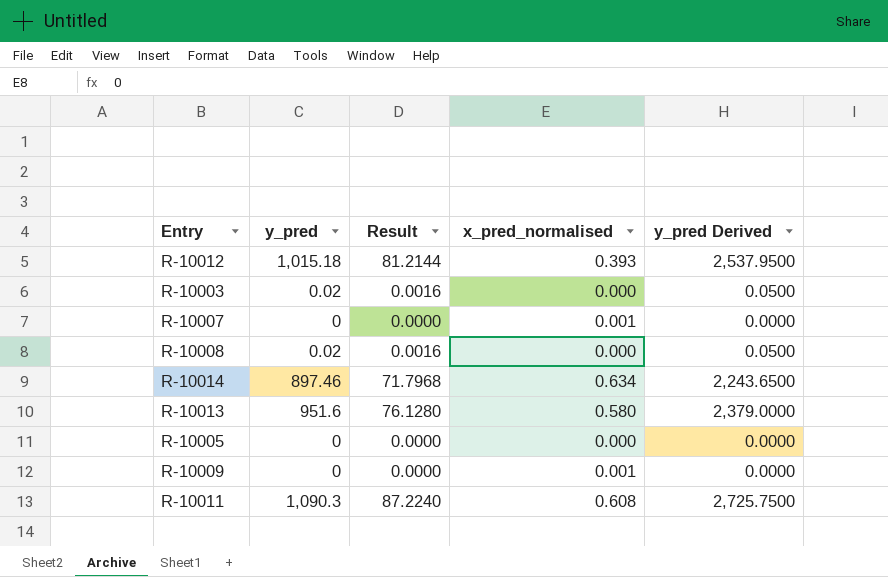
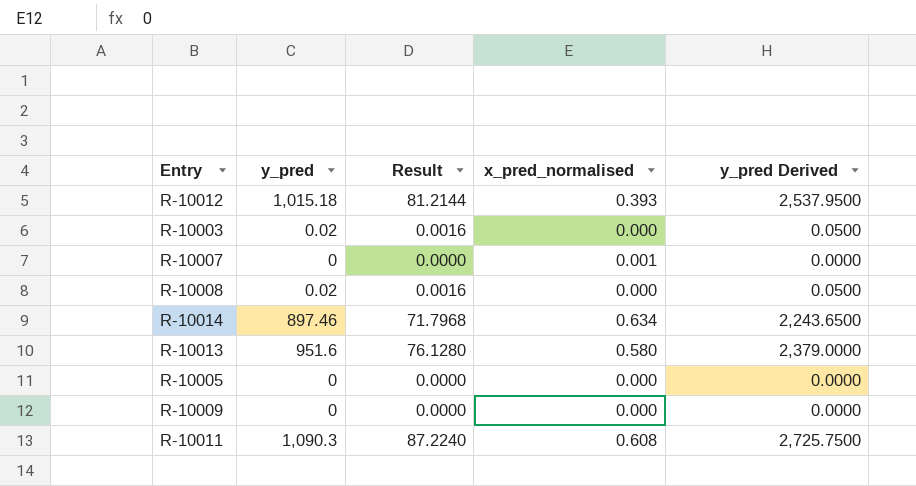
R-10009 | x_pred_normalised: 0.001 -> 0.000

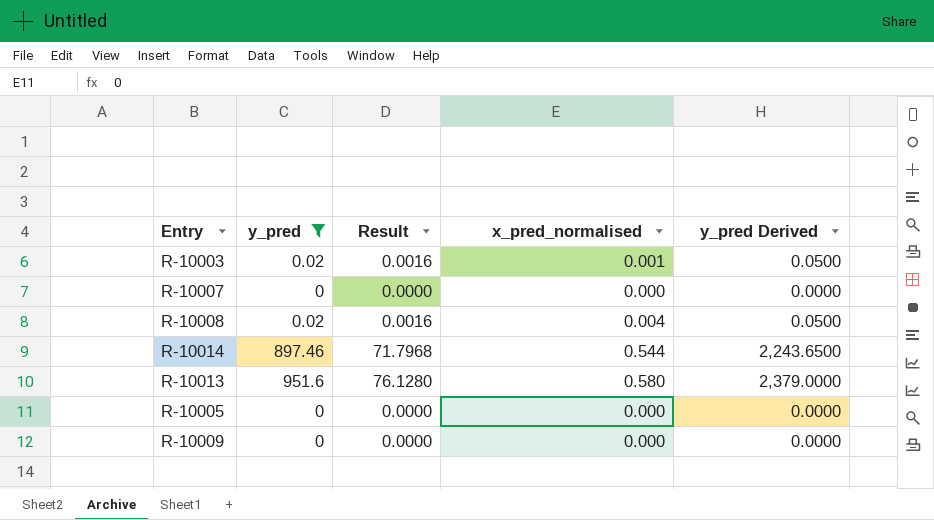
filter: none -> y_pred <= 951.6
R-10003 | x_pred_normalised: 0.000 -> 0.001
R-10007 | x_pred_normalised: 0.001 -> 0.000
R-10008 | x_pred_normalised: 0.000 -> 0.004
R-10014 | x_pred_normalised: 0.634 -> 0.544

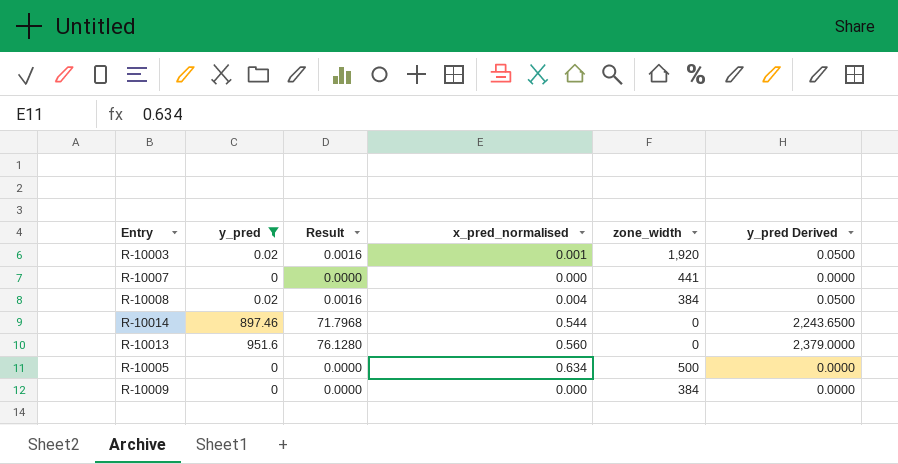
column zone_width | position: none -> 5
R-10013 | x_pred_normalised: 0.580 -> 0.560
R-10005 | x_pred_normalised: 0.000 -> 0.634

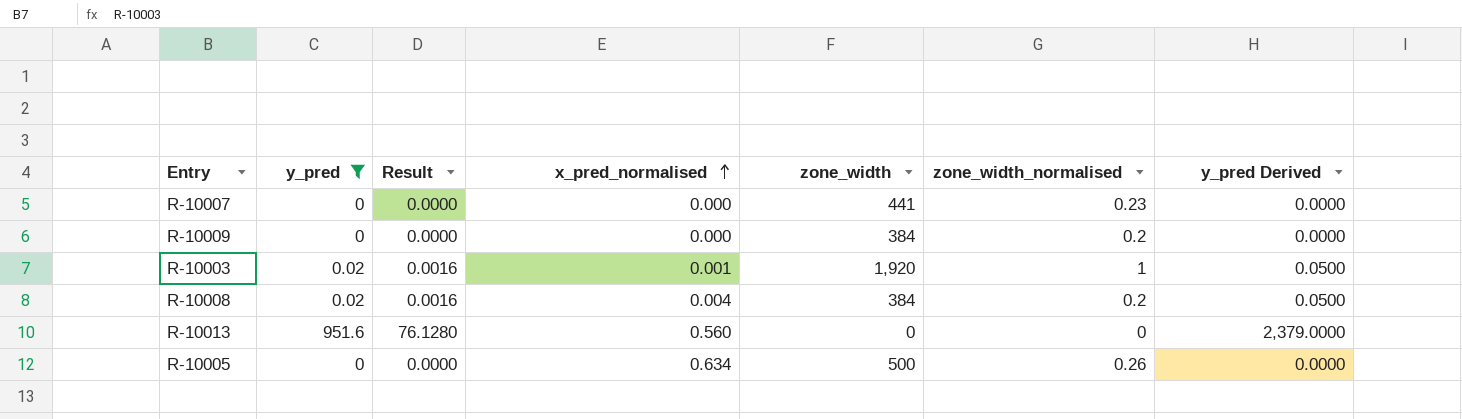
row order: none -> x_pred_normalised ascending
column zone_width_normalised | position: none -> 6
row R-10014: 897.46 | 71.7968 | 0.544 | 0 | 2,243.6500 -> none

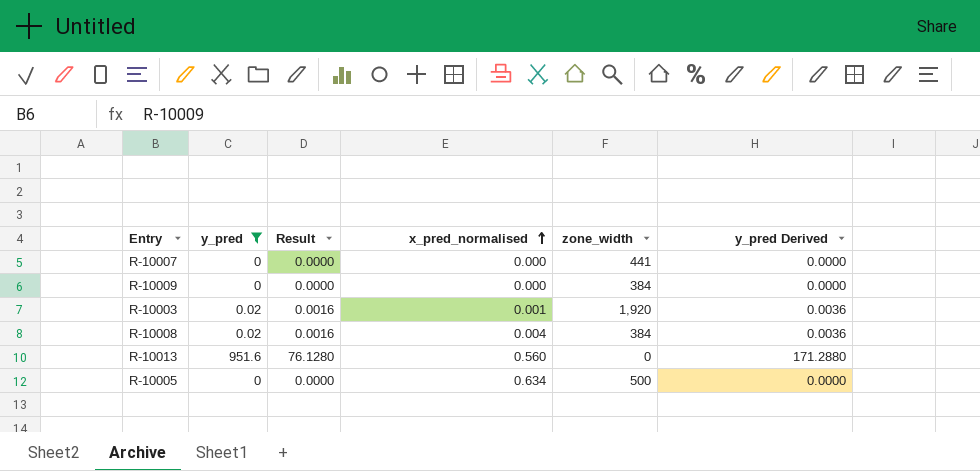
column zone_width_normalised | position: 6 -> none
column y_pred Derived | formula: [y_pred] * 2.5 -> [y_pred] * 0.18

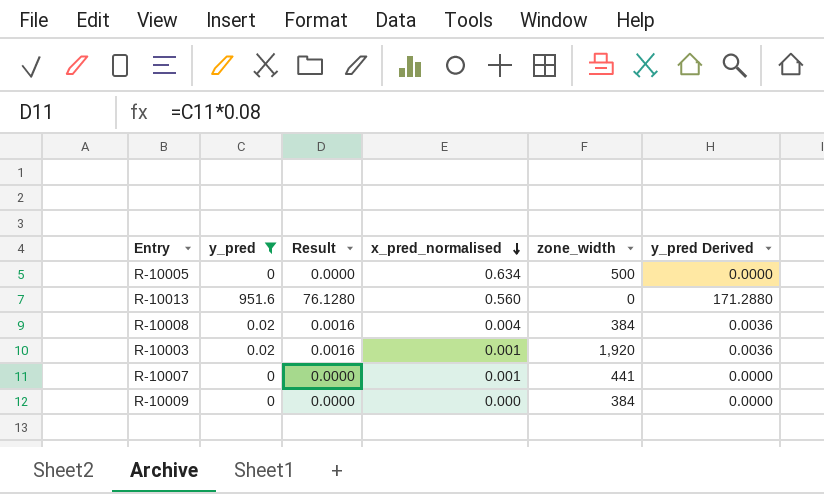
row order: x_pred_normalised ascending -> x_pred_normalised descending
R-10007 | x_pred_normalised: 0.000 -> 0.001

